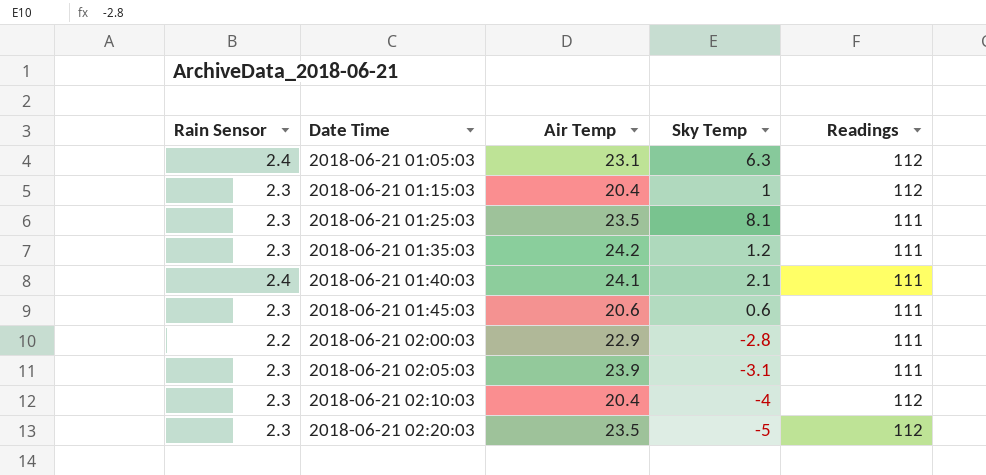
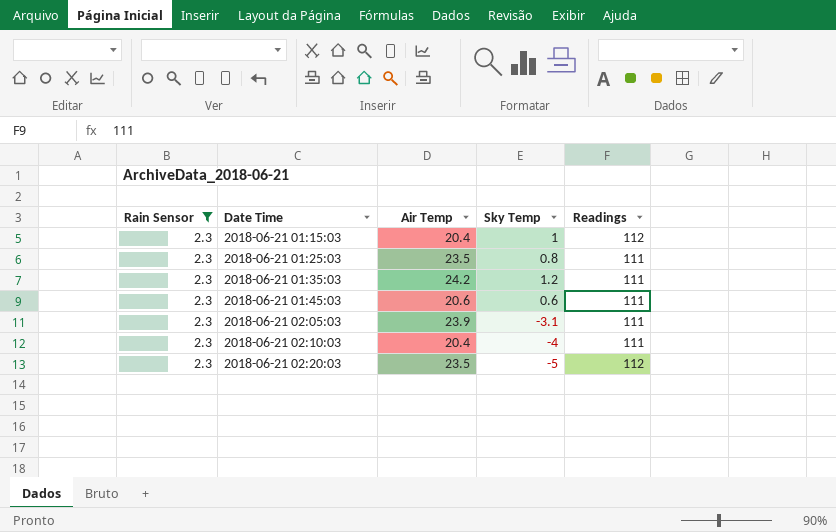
filter: none -> Rain Sensor = 2.3
2018-06-21 01:25:03 | Sky Temp: 8.1 -> 0.8
2018-06-21 02:10:03 | Readings: 112 -> 111

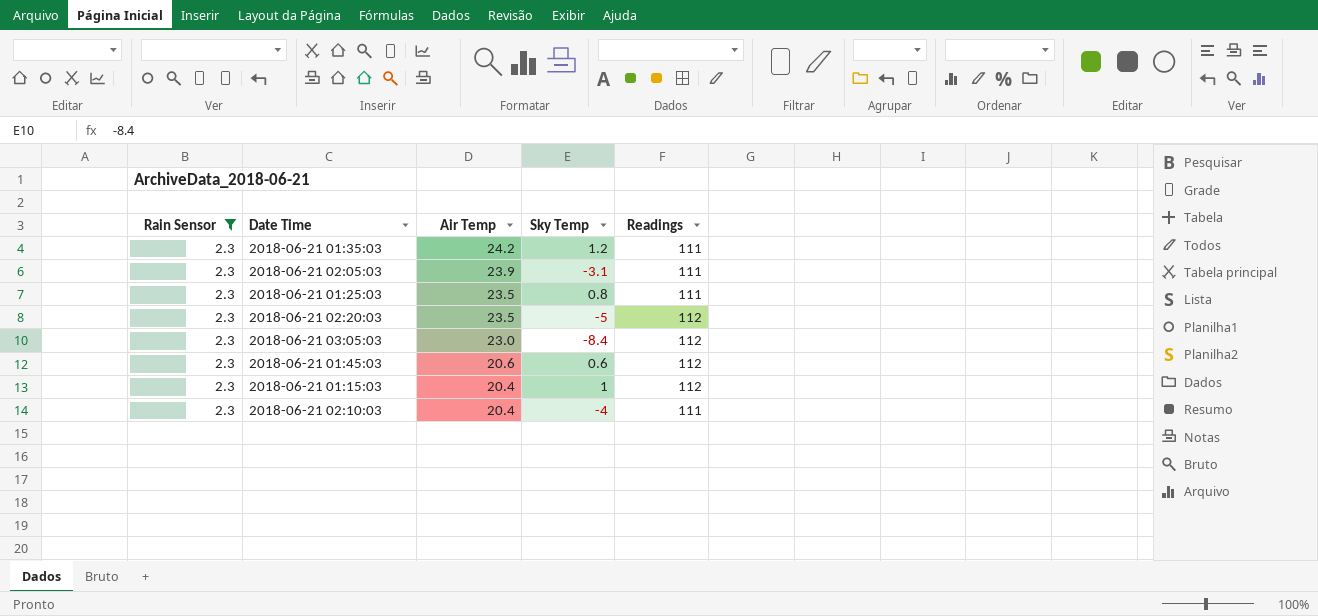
row order: Date Time ascending -> Air Temp descending
row 2018-06-21 03:05:03: none -> 2.3 | 23.0 | -8.4 | 112
2018-06-21 01:45:03 | Readings: 111 -> 112

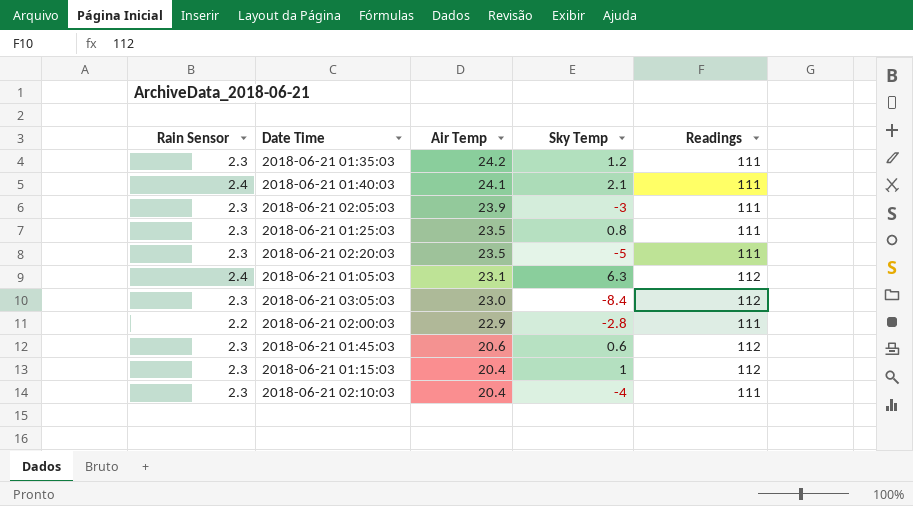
filter: Rain Sensor = 2.3 -> none
2018-06-21 02:05:03 | Sky Temp: -3.1 -> -3
2018-06-21 02:20:03 | Readings: 112 -> 111

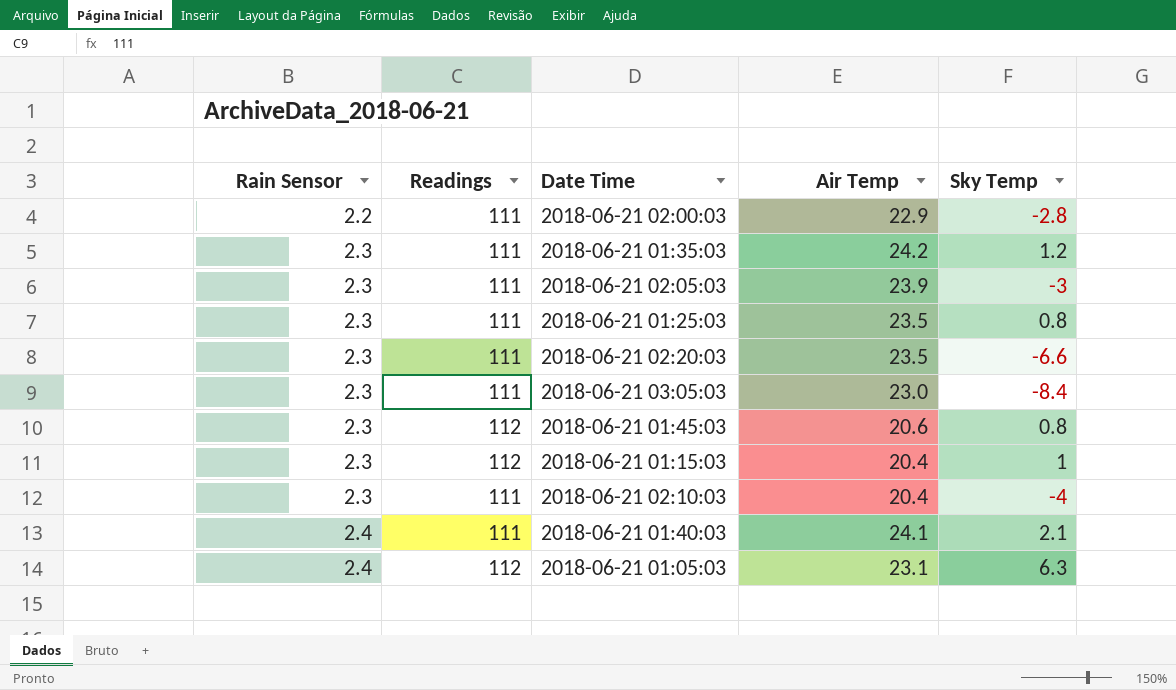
row order: Air Temp descending -> Rain Sensor ascending
column Readings | position: 5 -> 2
2018-06-21 02:20:03 | Sky Temp: -5 -> -6.6
2018-06-21 03:05:03 | Readings: 112 -> 111
2018-06-21 01:45:03 | Sky Temp: 0.6 -> 0.8

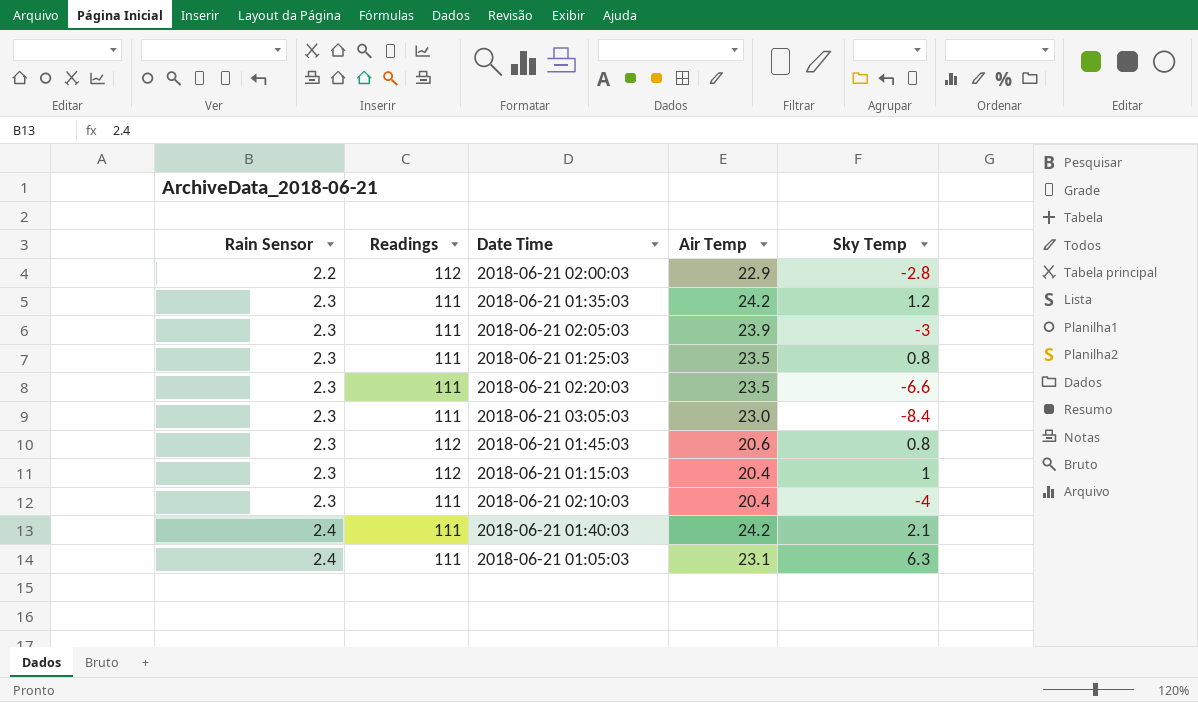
2018-06-21 02:00:03 | Readings: 111 -> 112
2018-06-21 01:40:03 | Air Temp: 24.1 -> 24.2
2018-06-21 01:05:03 | Readings: 112 -> 111

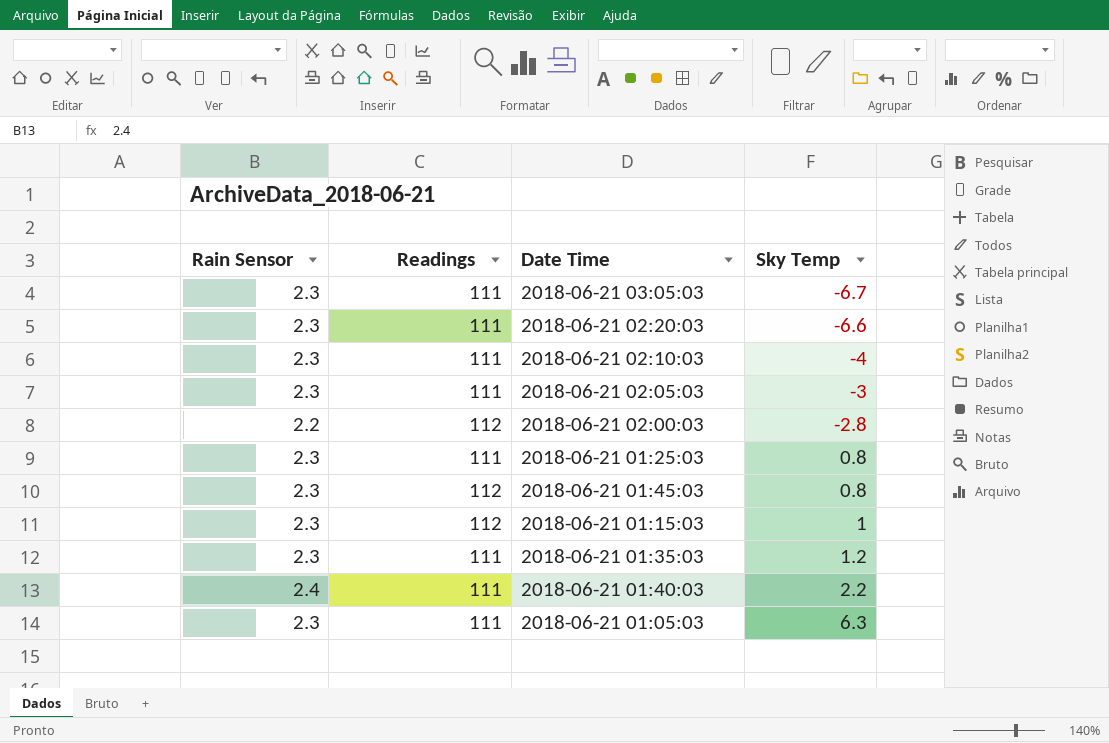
row order: Rain Sensor ascending -> Sky Temp ascending
column Air Temp | position: 4 -> none
2018-06-21 03:05:03 | Sky Temp: -8.4 -> -6.7
2018-06-21 01:40:03 | Sky Temp: 2.1 -> 2.2
2018-06-21 01:05:03 | Rain Sensor: 2.4 -> 2.3

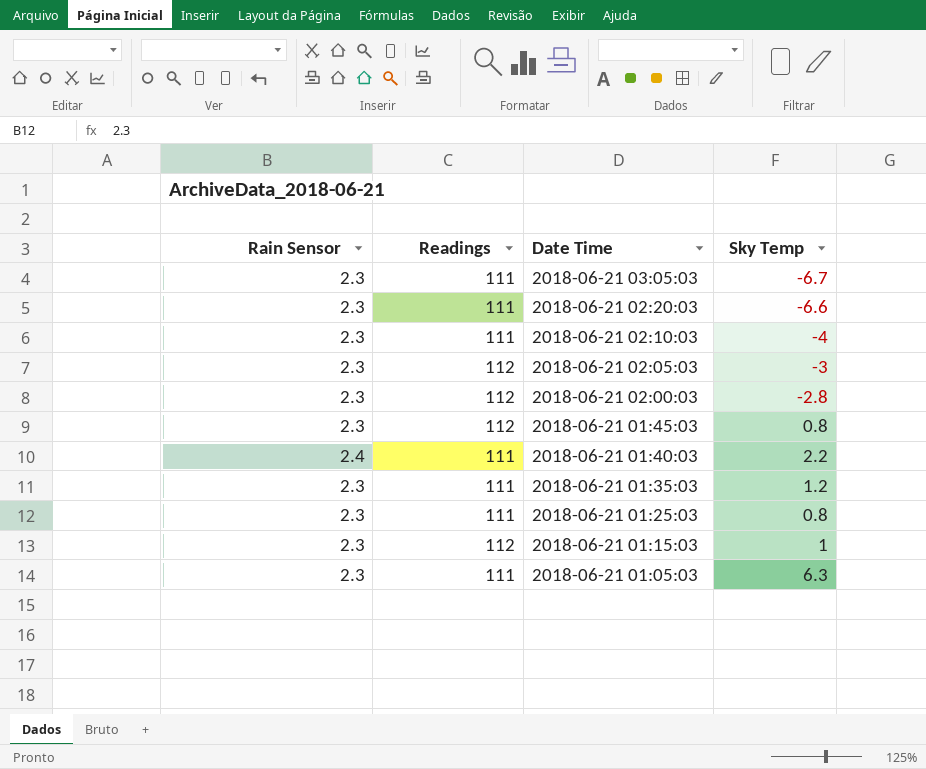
row order: Sky Temp ascending -> Date Time descending
2018-06-21 02:05:03 | Readings: 111 -> 112
2018-06-21 02:00:03 | Rain Sensor: 2.2 -> 2.3

